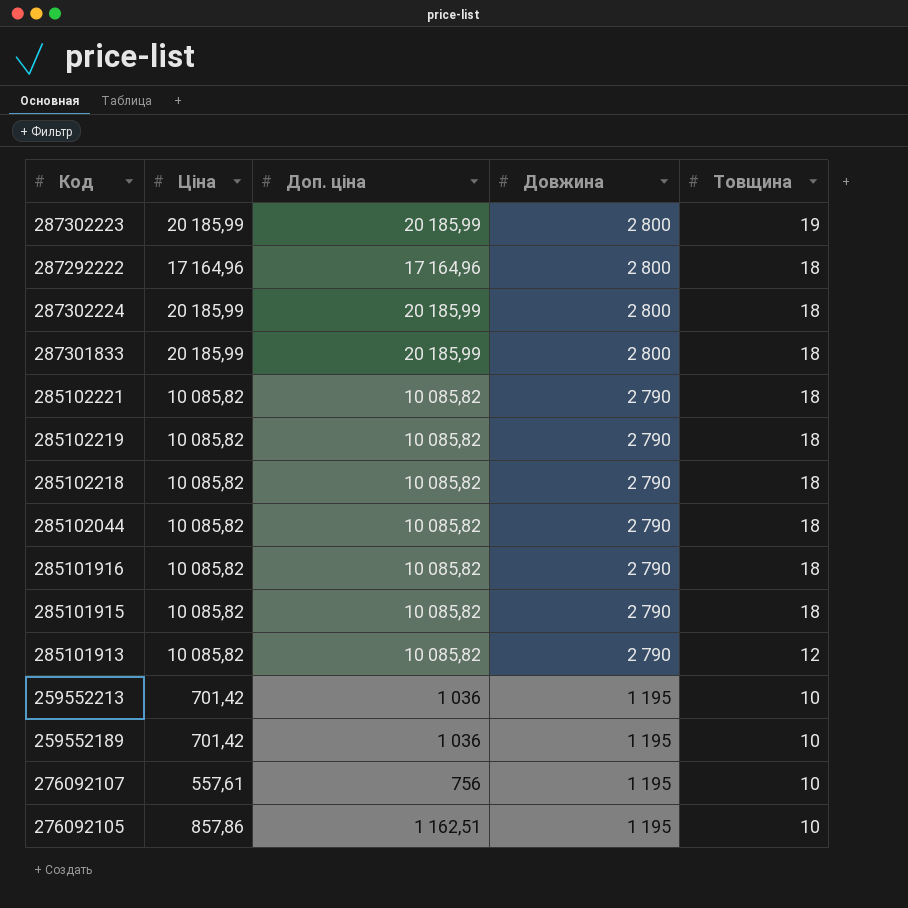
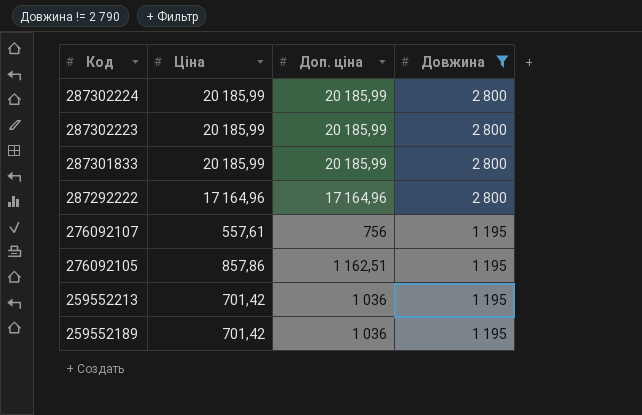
filter: none -> Довжина != 2 790
row order: Довжина descending -> Код descending
column Товщина | position: 5 -> none

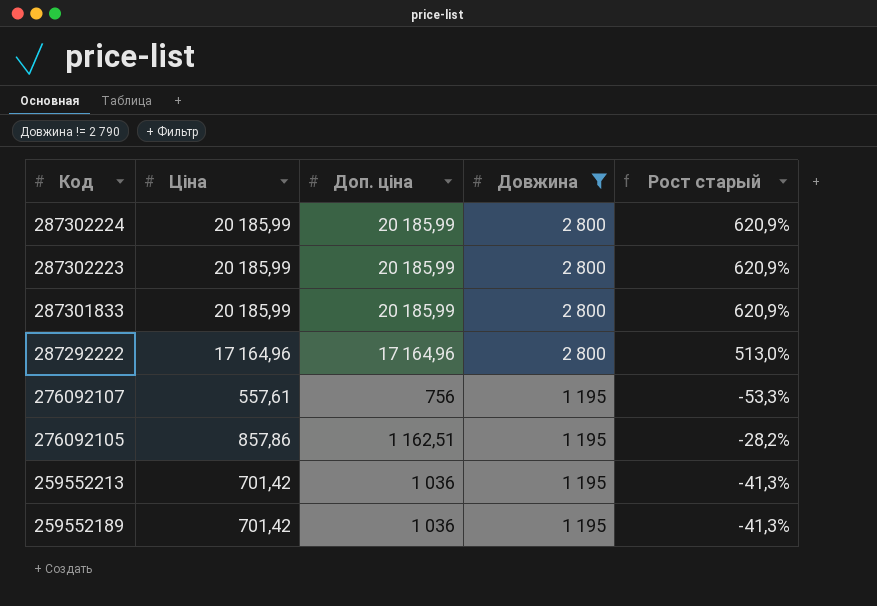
column Рост старый | formula: none -> ([Ціна] - [Довжина]) / [Довжина]

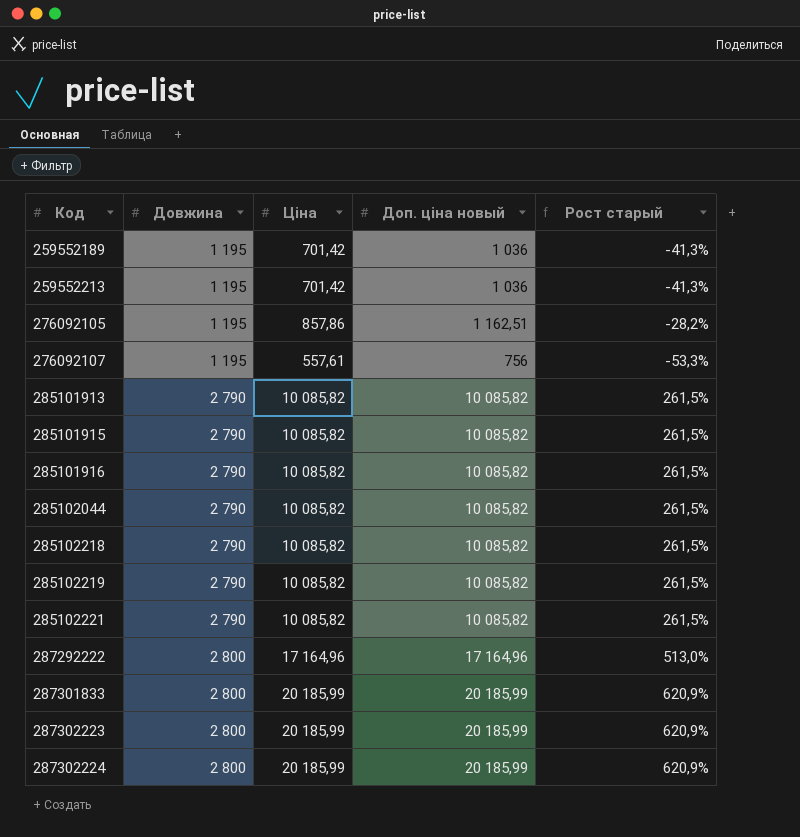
filter: Довжина != 2 790 -> none
row order: Код descending -> Код ascending
column Довжина | position: 4 -> 2
column name: Доп. ціна -> Доп. ціна новый

